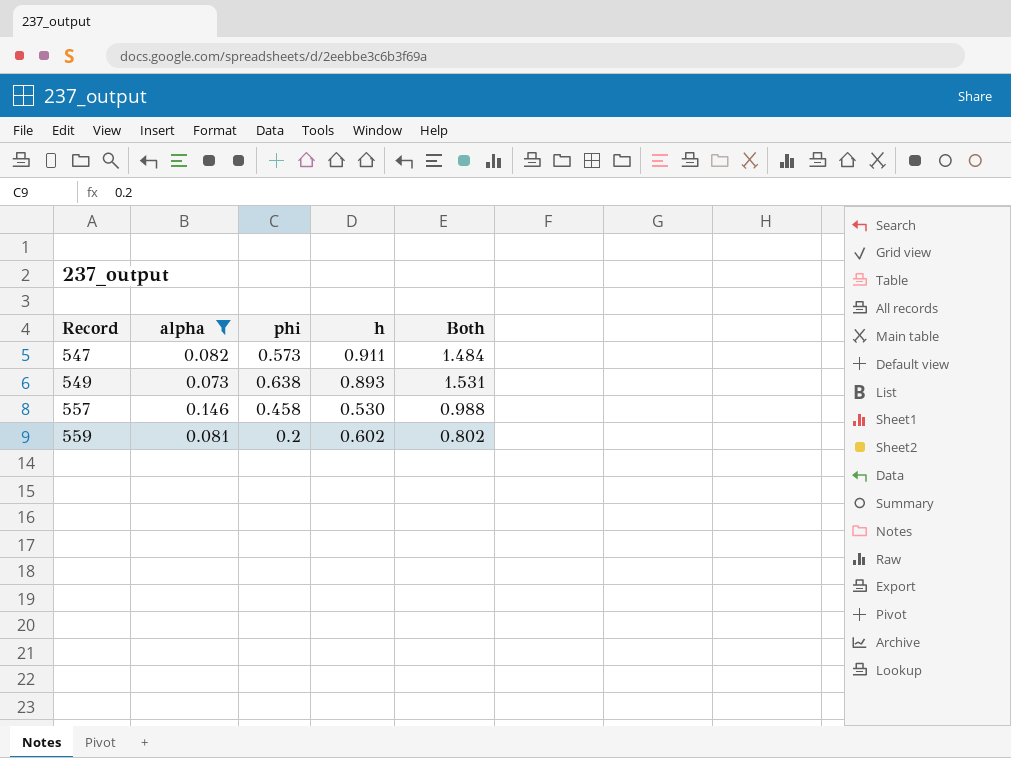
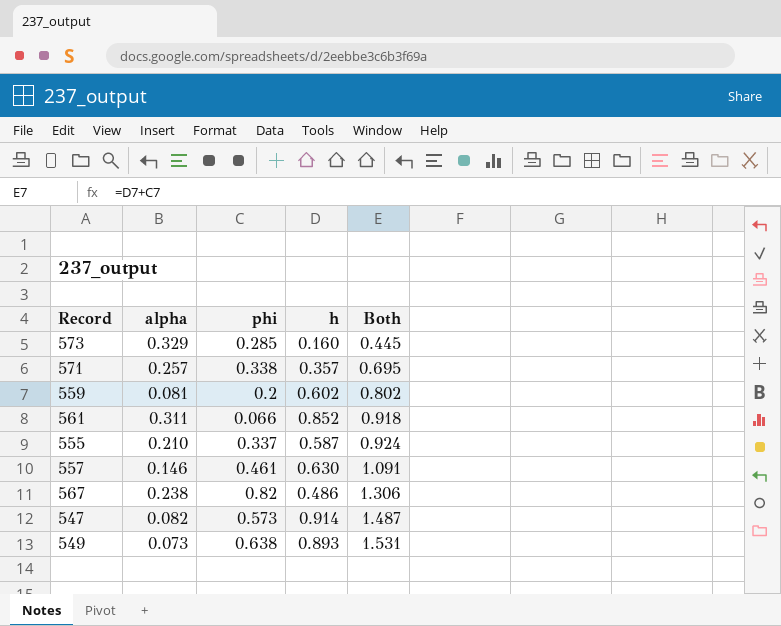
filter: alpha <= 0.146 -> none
row order: Record ascending -> Both ascending
557 | phi: 0.458 -> 0.461
557 | h: 0.530 -> 0.630
557 | Both: 0.988 -> 1.091
547 | h: 0.911 -> 0.914
547 | Both: 1.484 -> 1.487

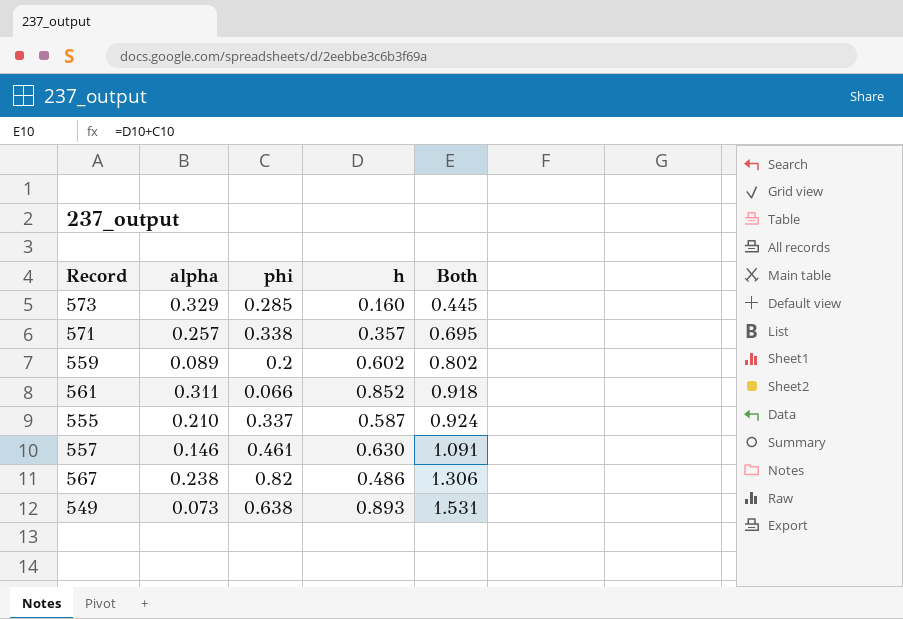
row 547: 0.082 | 0.573 | 0.914 | 1.487 -> none
559 | alpha: 0.081 -> 0.089

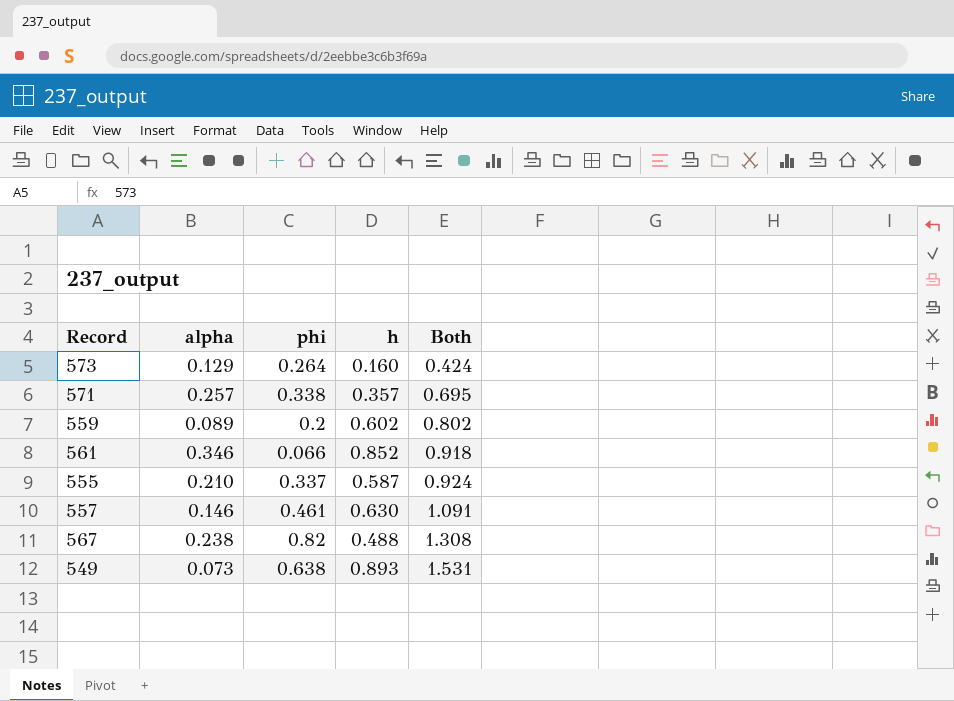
573 | alpha: 0.329 -> 0.129
573 | phi: 0.285 -> 0.264
573 | Both: 0.445 -> 0.424
561 | alpha: 0.311 -> 0.346
567 | h: 0.486 -> 0.488
567 | Both: 1.306 -> 1.308

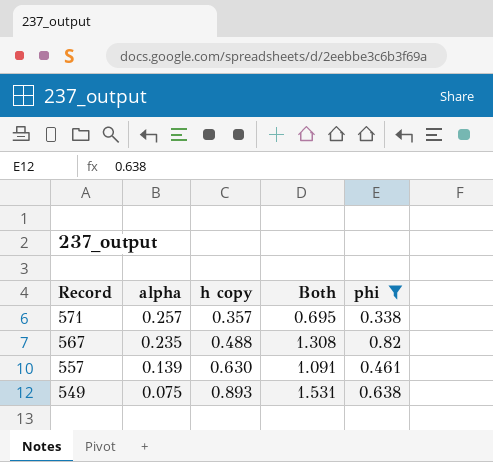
filter: none -> phi >= 0.338
row order: Both ascending -> Record descending
column name: h -> h copy
column phi | position: 3 -> 5
567 | alpha: 0.238 -> 0.235
557 | alpha: 0.146 -> 0.139
549 | alpha: 0.073 -> 0.075

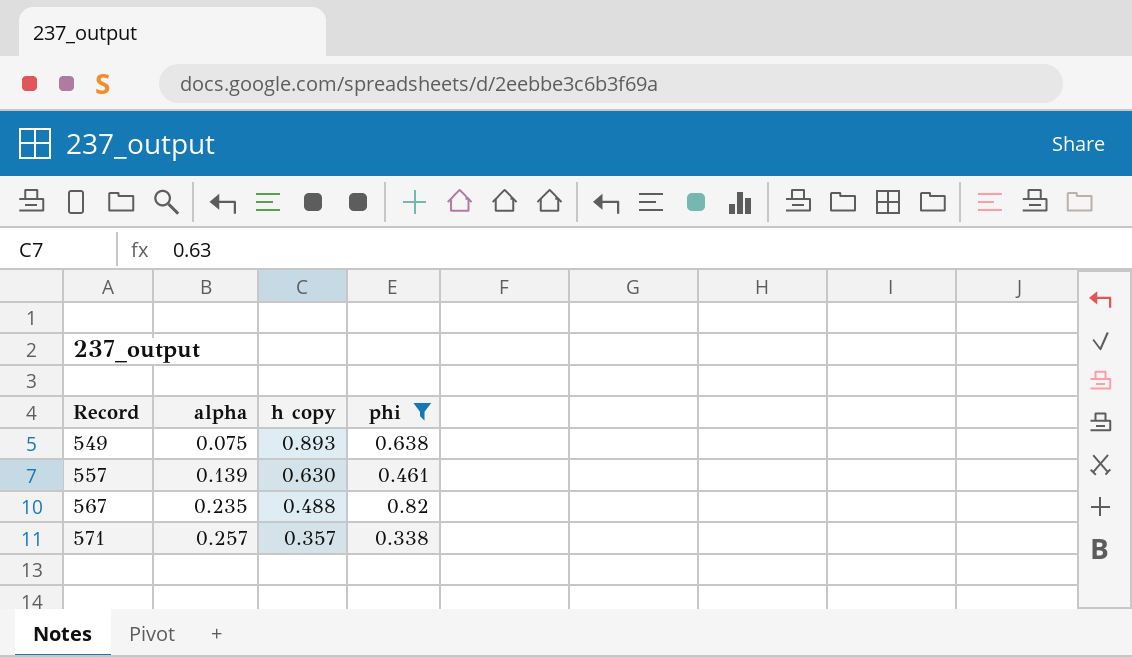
row order: Record descending -> Record ascending
column Both | formula: [h copy] + [phi] -> none

